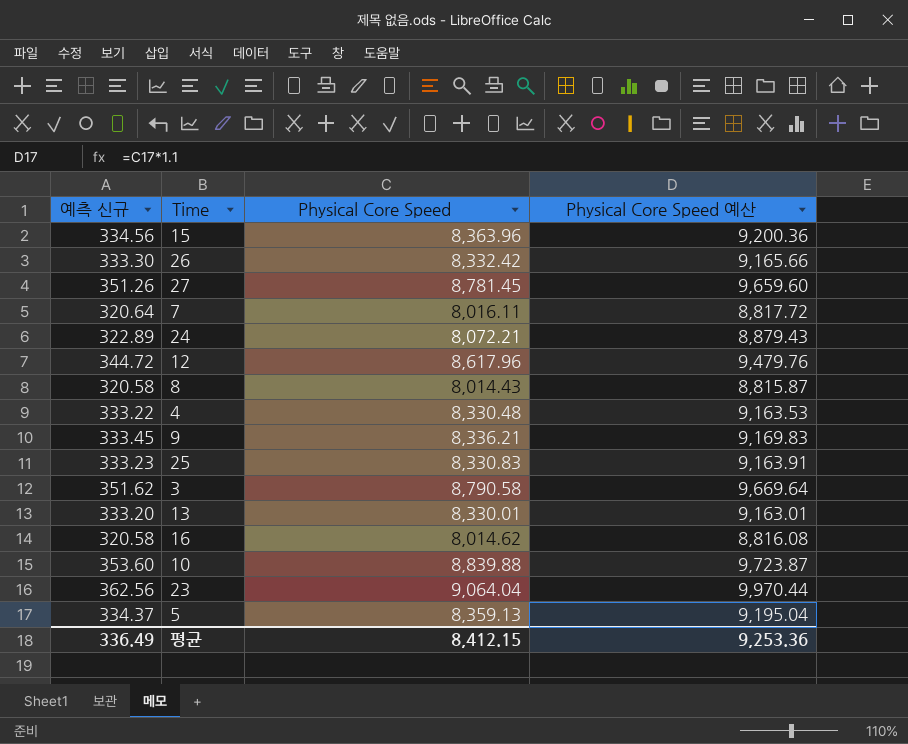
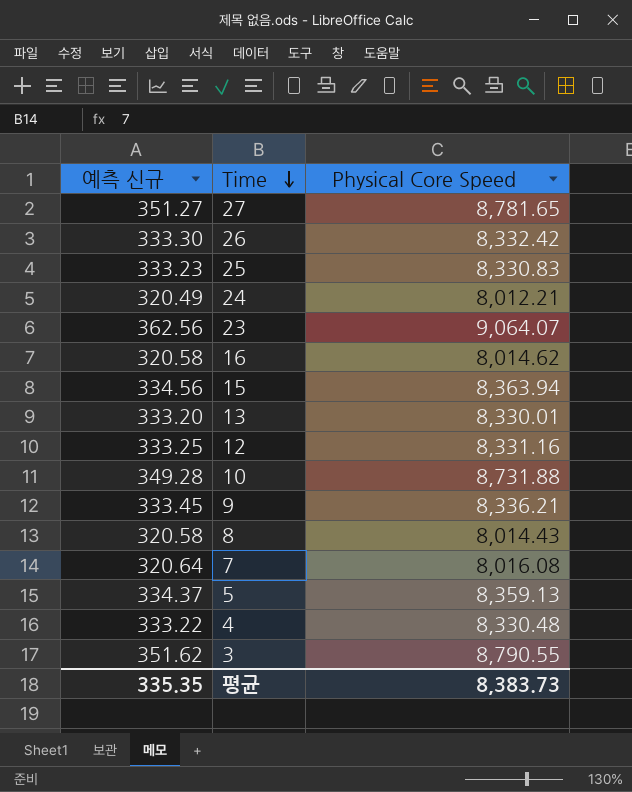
row order: none -> Time descending
column Physical Core Speed 예산 | formula: [Physical Core Speed] * 1.1 -> none
27 | 예측 신규: 351.26 -> 351.27
27 | Physical Core Speed: 8,781.45 -> 8,781.65
24 | 예측 신규: 322.89 -> 320.49
24 | Physical Core Speed: 8,072.21 -> 8,012.21
23 | Physical Core Speed: 9,064.04 -> 9,064.07
15 | Physical Core Speed: 8,363.96 -> 8,363.94
12 | 예측 신규: 344.72 -> 333.25
12 | Physical Core Speed: 8,617.96 -> 8,331.16
10 | 예측 신규: 353.60 -> 349.28
10 | Physical Core Speed: 8,839.88 -> 8,731.88
7 | Physical Core Speed: 8,016.11 -> 8,016.08
3 | Physical Core Speed: 8,790.58 -> 8,790.55
평균 | 예측 신규: 336.49 -> 335.35
평균 | Physical Core Speed: 8,412.15 -> 8,383.73

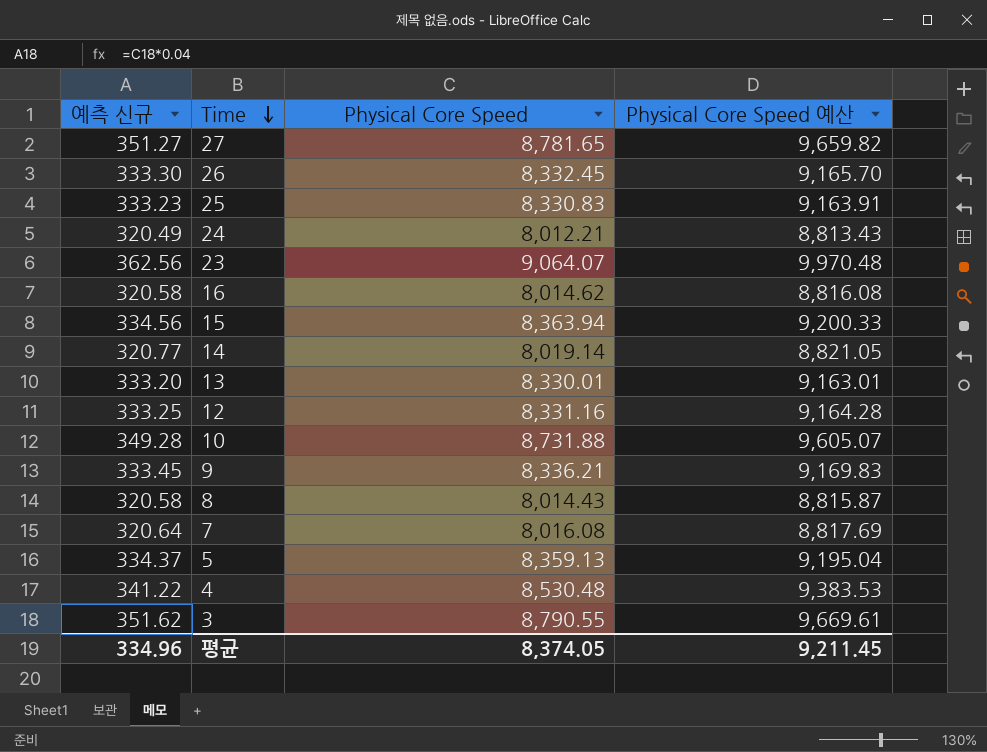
column Physical Core Speed 예산 | formula: none -> [Physical Core Speed] * 1.1
26 | Physical Core Speed: 8,332.42 -> 8,332.45
row 14: none -> 320.77 | 8,019.14 | 8,821.05
4 | 예측 신규: 333.22 -> 341.22
4 | Physical Core Speed: 8,330.48 -> 8,530.48
평균 | 예측 신규: 335.35 -> 334.96
평균 | Physical Core Speed: 8,383.73 -> 8,374.05

